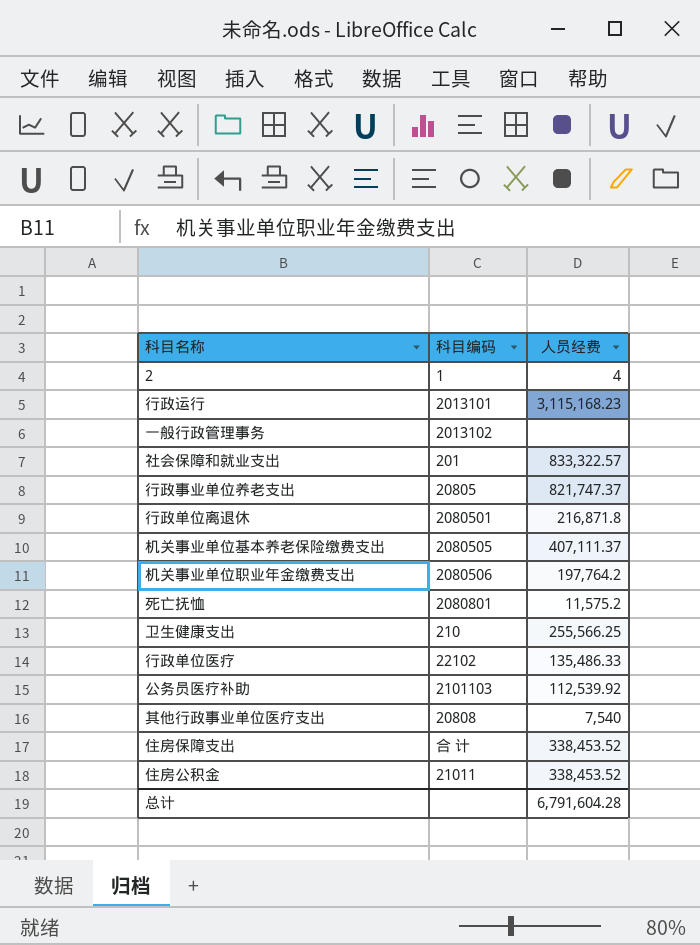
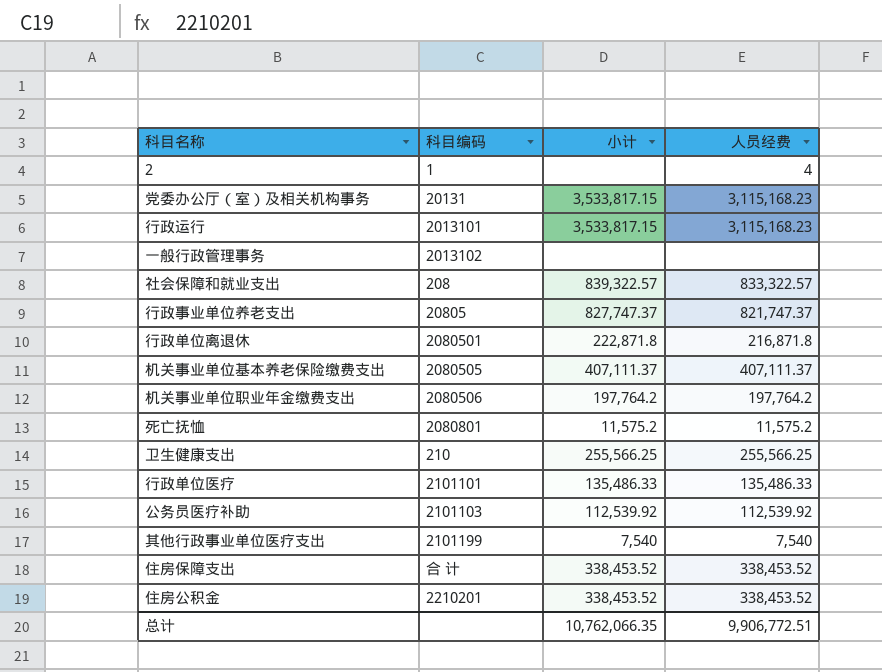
column 小计 | position: none -> 3
row 党委办公厅（室）及相关机构事务: none -> 20131 | 3,533,817.15 | 3,115,168.23
社会保障和就业支出 | 科目编码: 201 -> 208
行政单位医疗 | 科目编码: 22102 -> 2101101
其他行政事业单位医疗支出 | 科目编码: 20808 -> 2101199
住房公积金 | 科目编码: 21011 -> 2210201
总计 | 人员经费: 6,791,604.28 -> 9,906,772.51

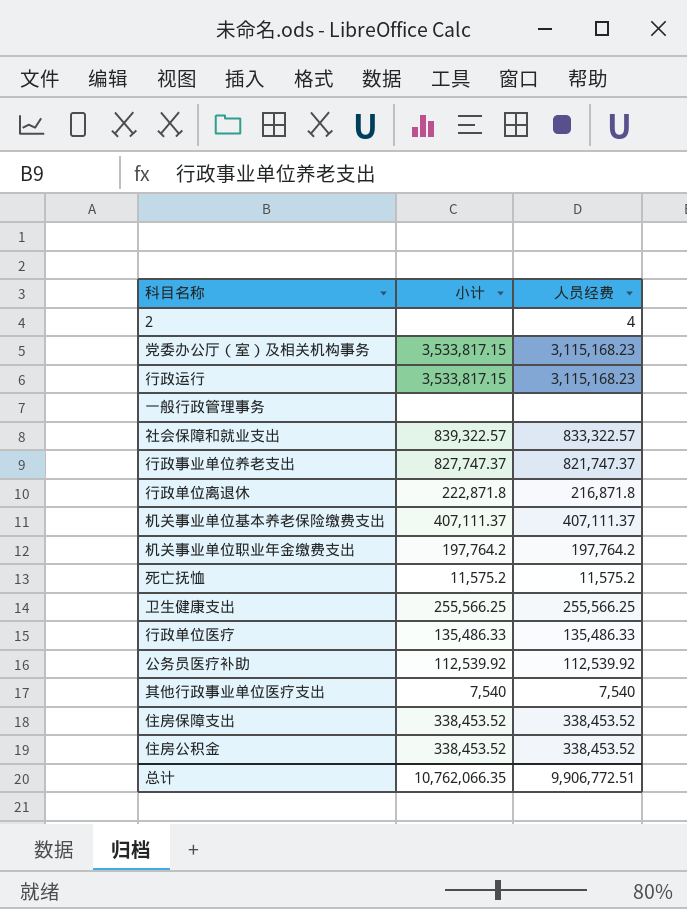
column 科目编码 | position: 2 -> none

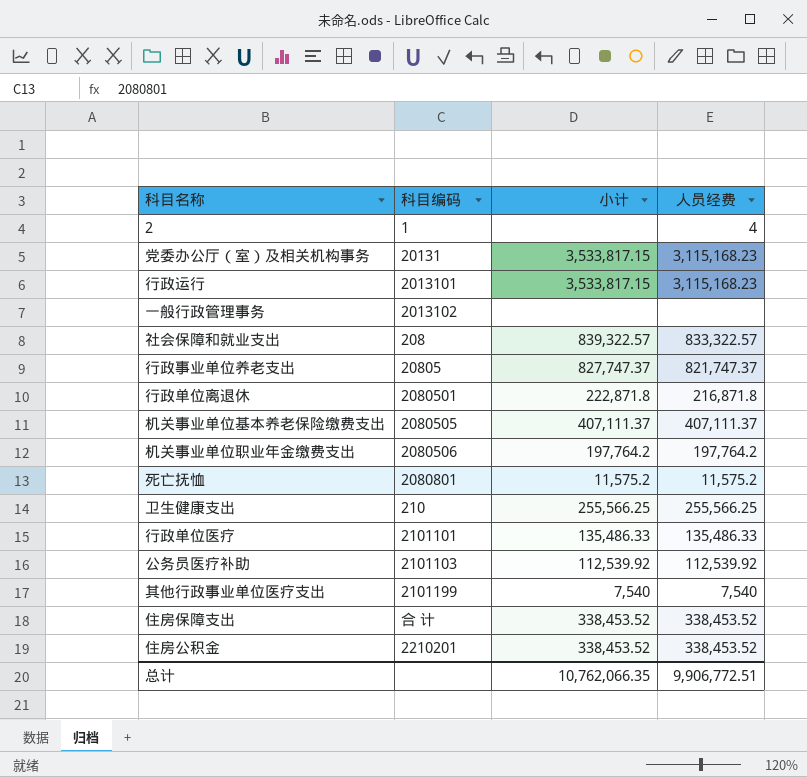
column 科目编码 | position: none -> 2

